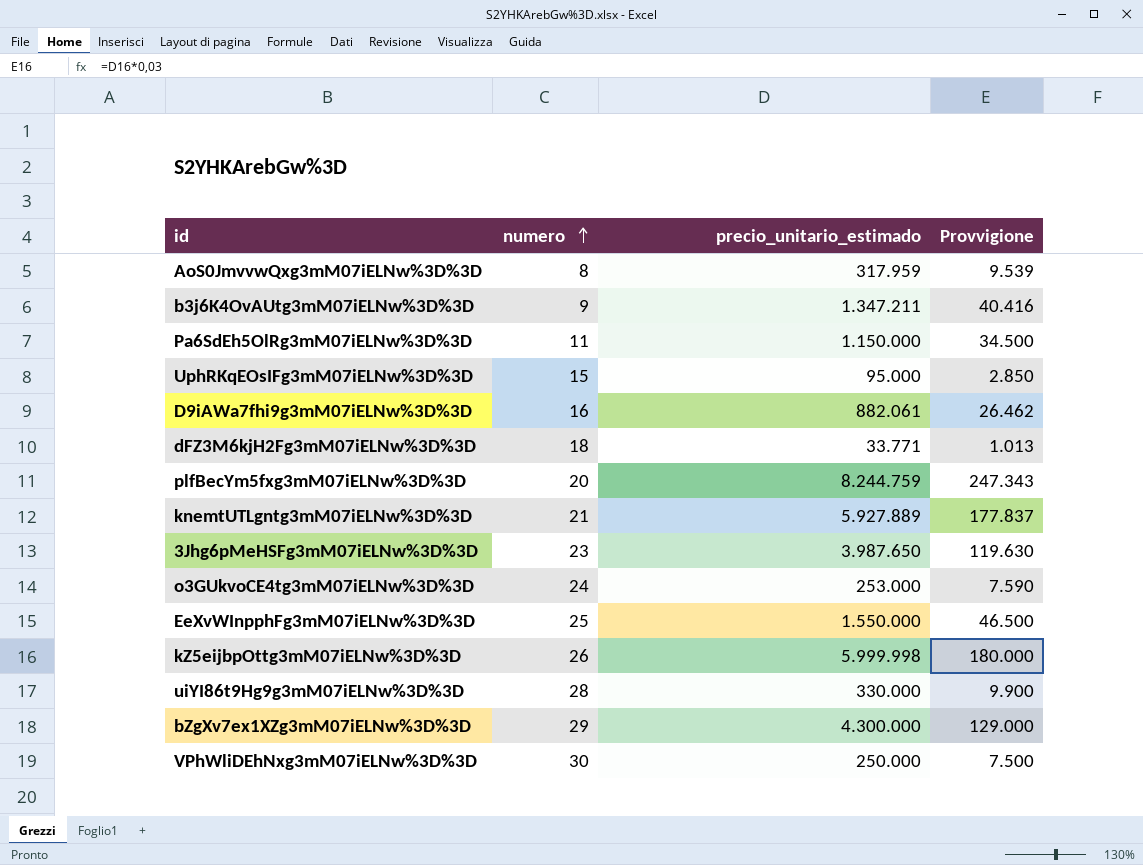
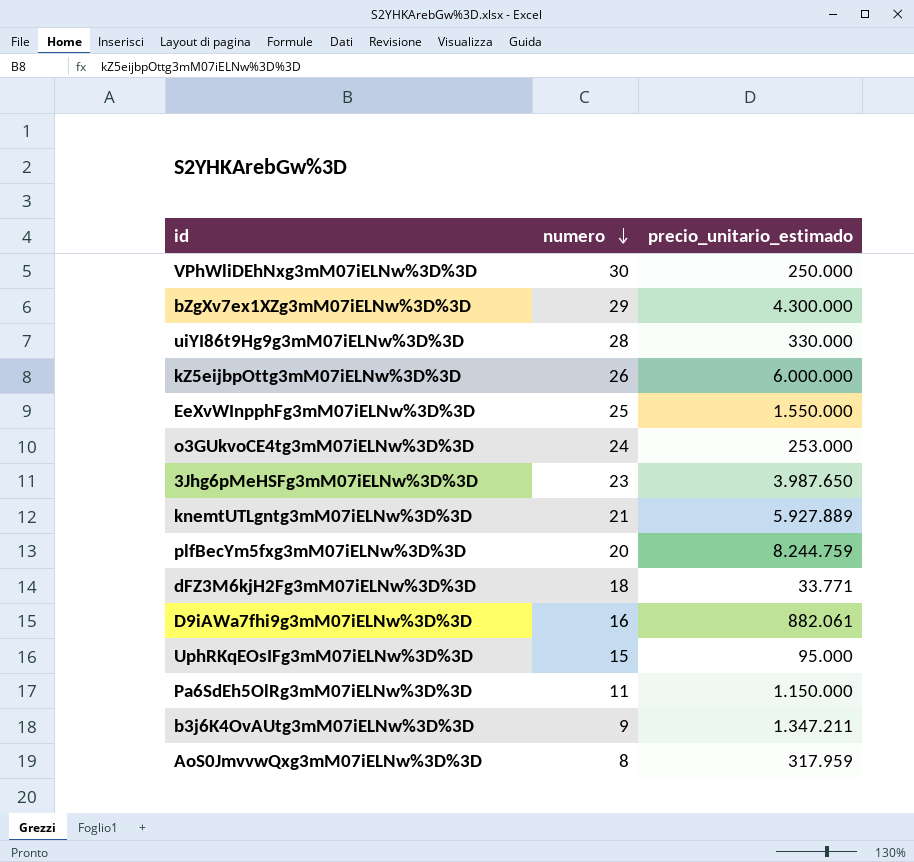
row order: numero ascending -> numero descending
column Provvigione | formula: [precio_unitario_estimado] * 0,03 -> none
kZ5eijbpOttg3mM07iELNw%3D%3D | precio_unitario_estimado: 5.999.998 -> 6.000.000

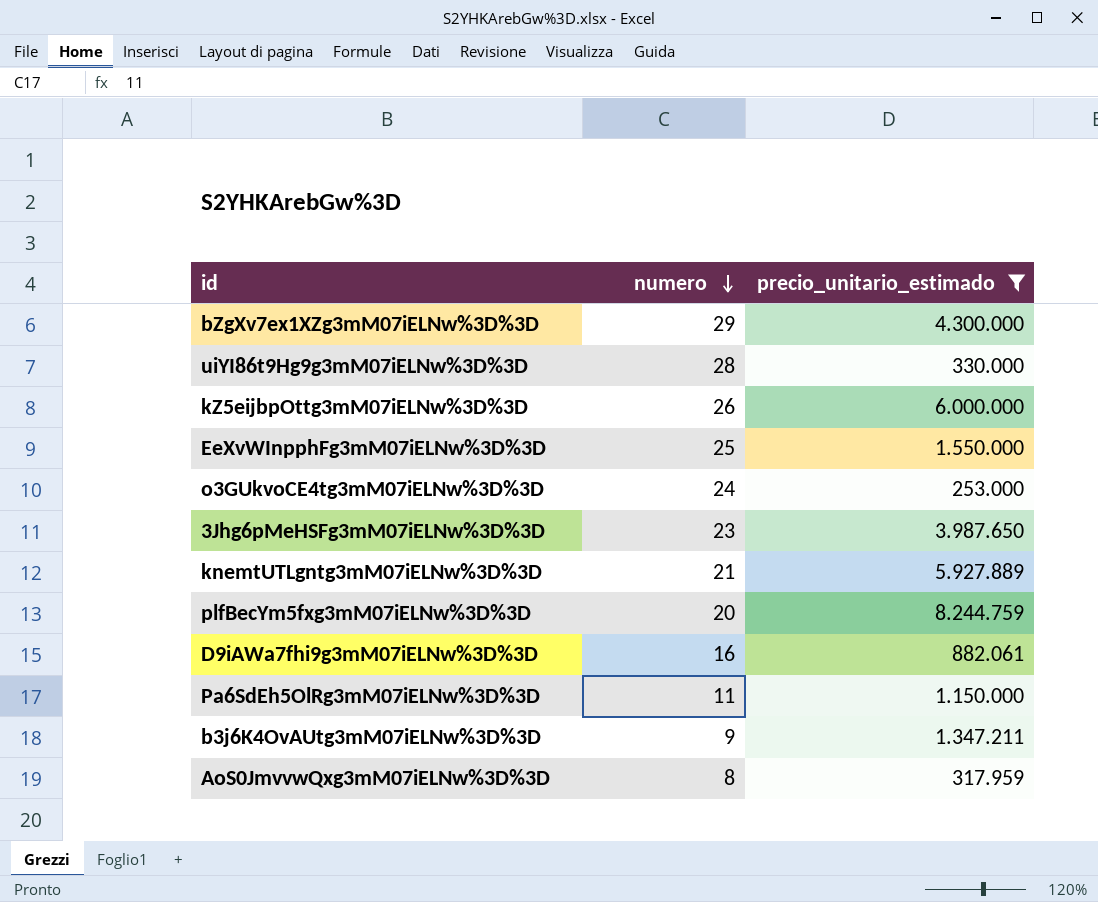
filter: none -> precio_unitario_estimado >= 253.000

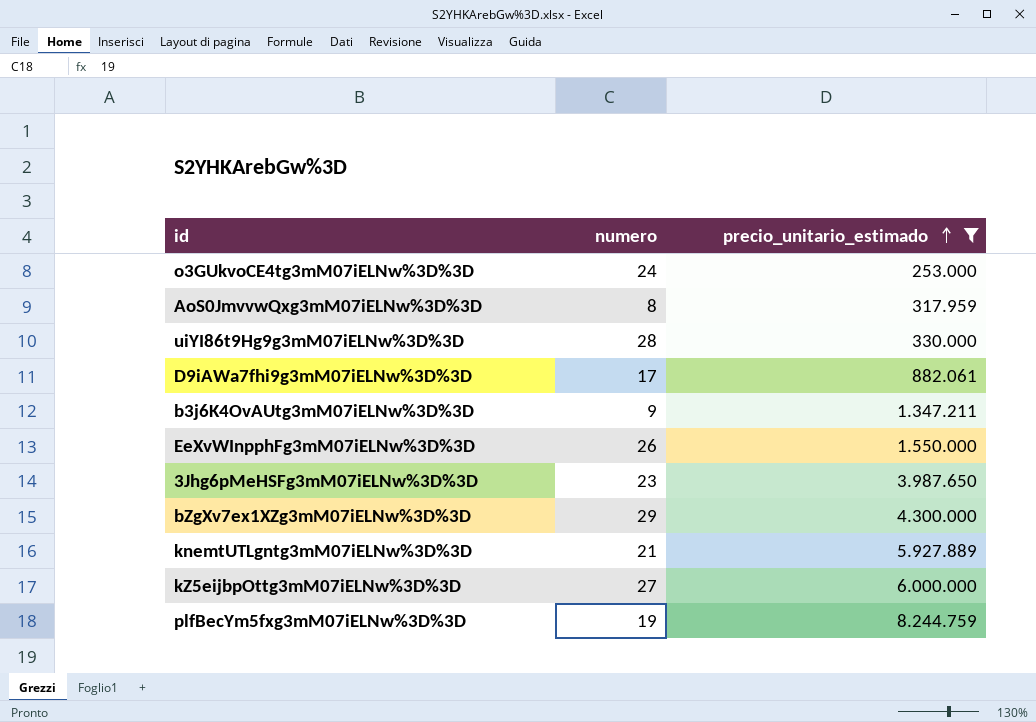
row order: numero descending -> precio_unitario_estimado ascending
row Pa6SdEh5OlRg3mM07iELNw%3D%3D: 11 | 1.150.000 -> none
D9iAWa7fhi9g3mM07iELNw%3D%3D | numero: 16 -> 17
EeXvWInpphFg3mM07iELNw%3D%3D | numero: 25 -> 26
kZ5eijbpOttg3mM07iELNw%3D%3D | numero: 26 -> 27
plfBecYm5fxg3mM07iELNw%3D%3D | numero: 20 -> 19

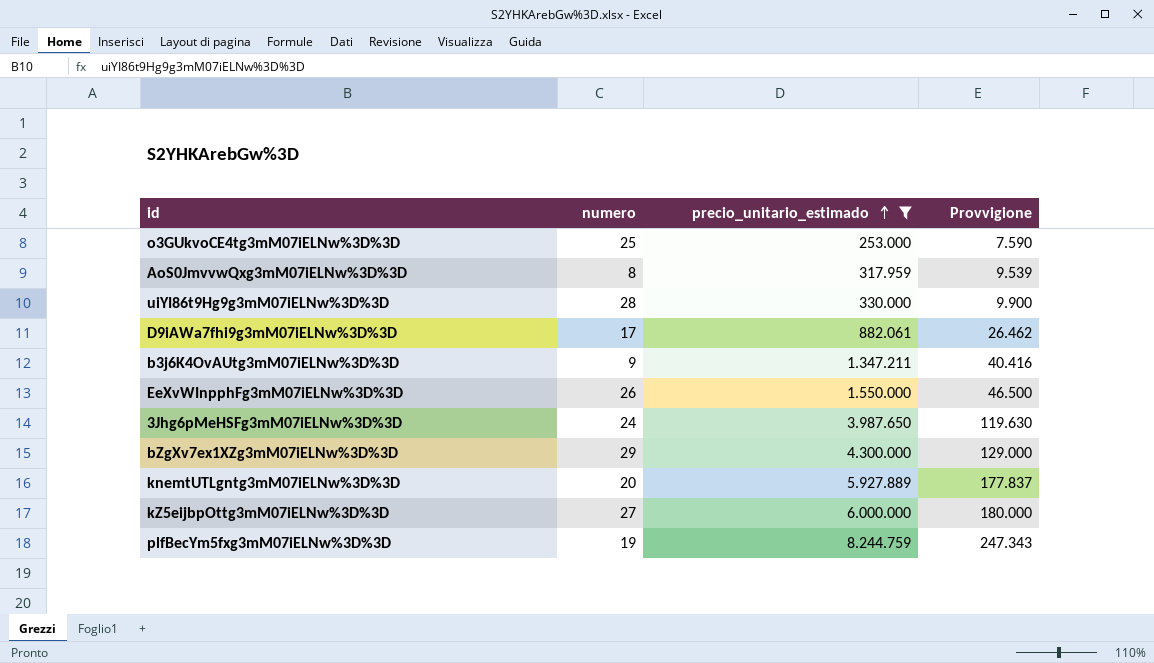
column Provvigione | formula: none -> [precio_unitario_estimado] * 0,03
o3GUkvoCE4tg3mM07iELNw%3D%3D | numero: 24 -> 25
3Jhg6pMeHSFg3mM07iELNw%3D%3D | numero: 23 -> 24
knemtUTLgntg3mM07iELNw%3D%3D | numero: 21 -> 20

